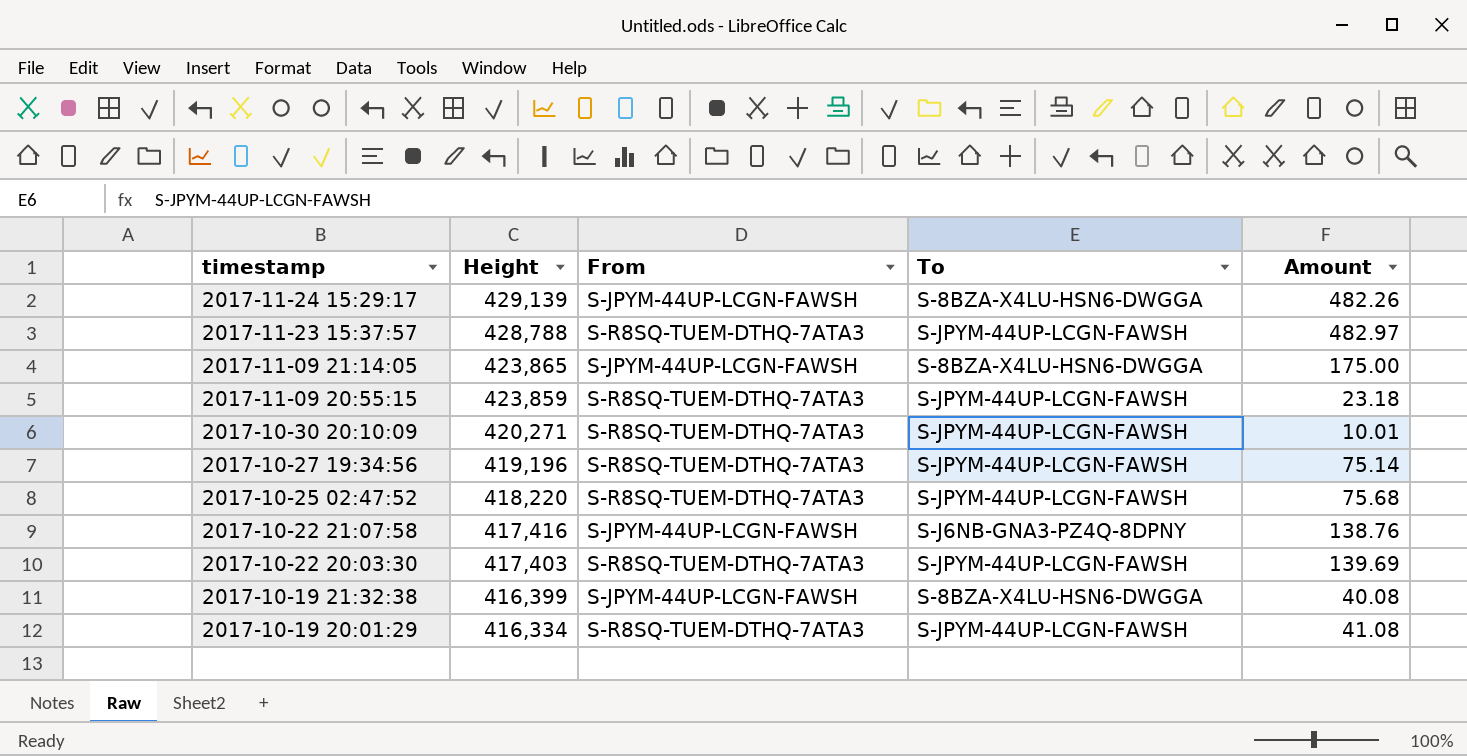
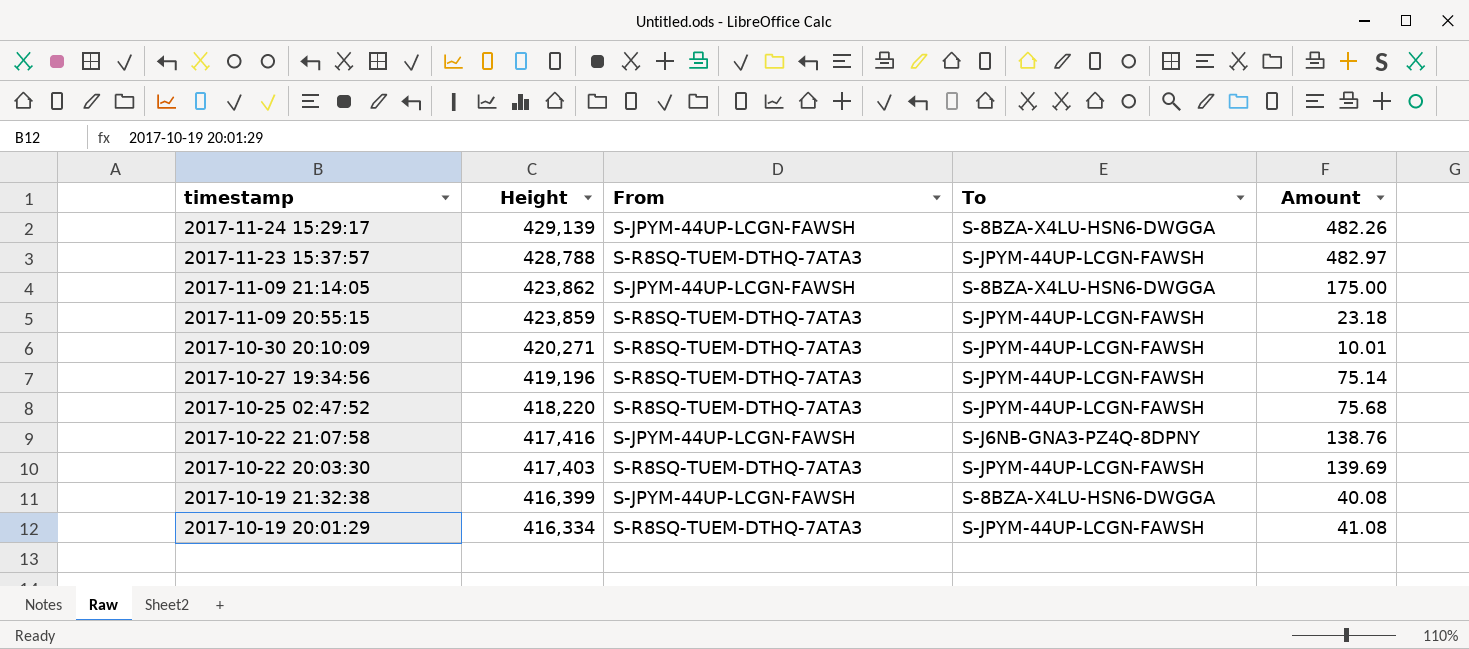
2017-11-09 21:14:05 | Height: 423,865 -> 423,862

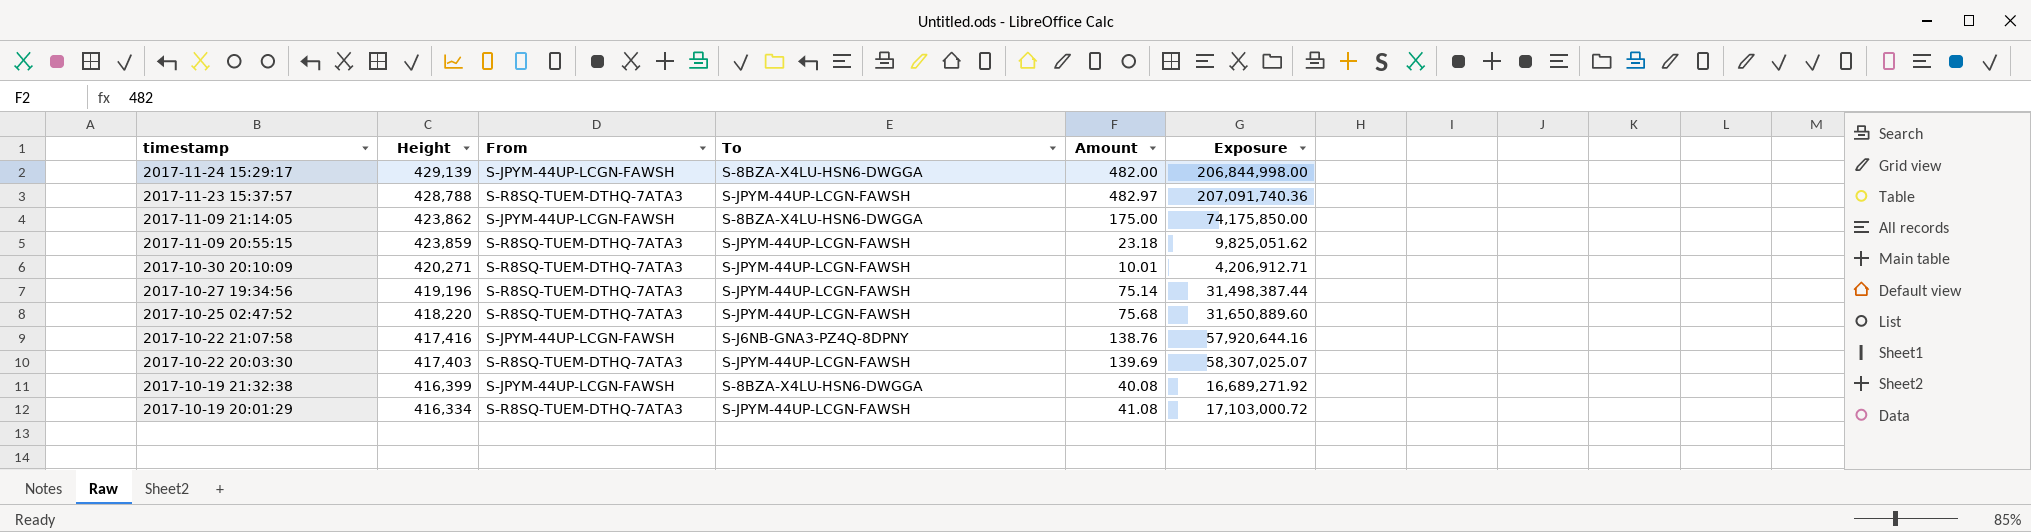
column Exposure | formula: none -> [Height] * [Amount]
2017-11-24 15:29:17 | Amount: 482.26 -> 482.00

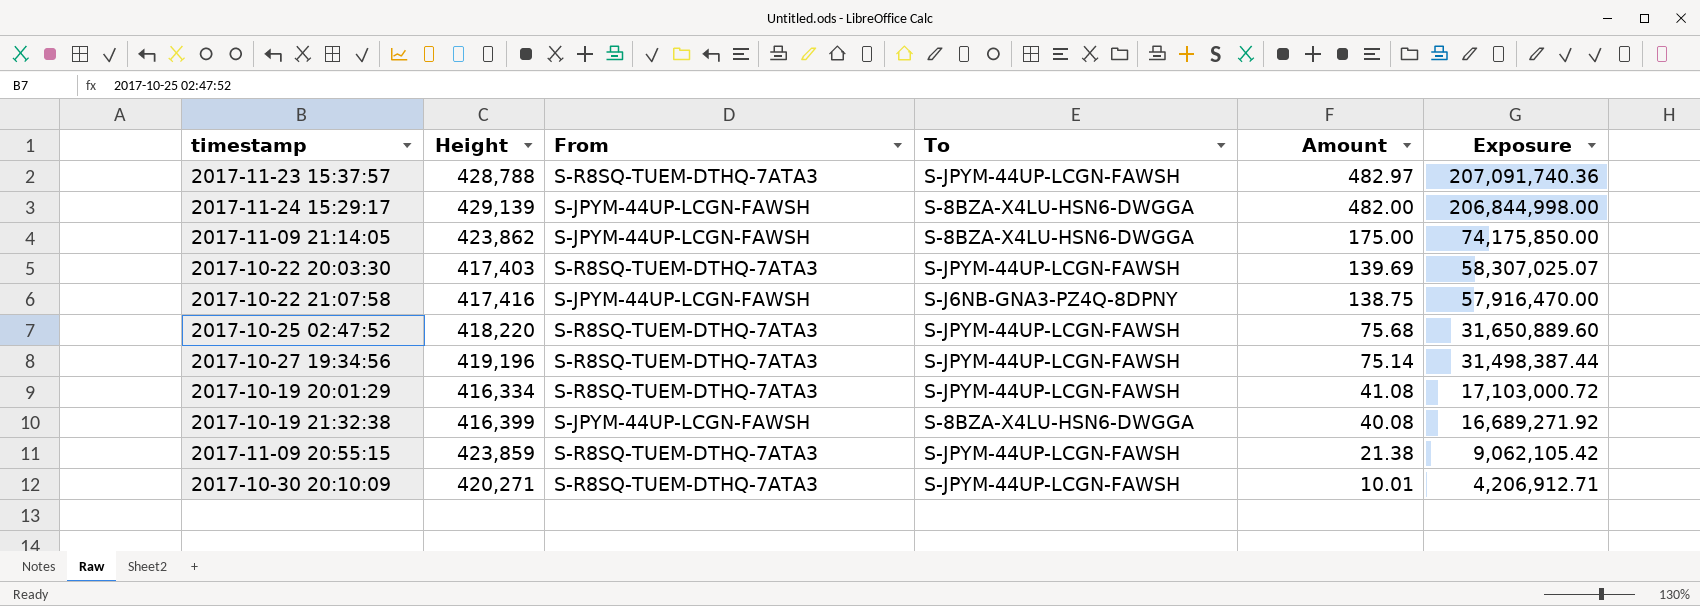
row order: timestamp descending -> Amount descending
2017-10-22 21:07:58 | Amount: 138.76 -> 138.75
2017-10-22 21:07:58 | Exposure: 57,920,644.16 -> 57,916,470.00
2017-11-09 20:55:15 | Amount: 23.18 -> 21.38
2017-11-09 20:55:15 | Exposure: 9,825,051.62 -> 9,062,105.42

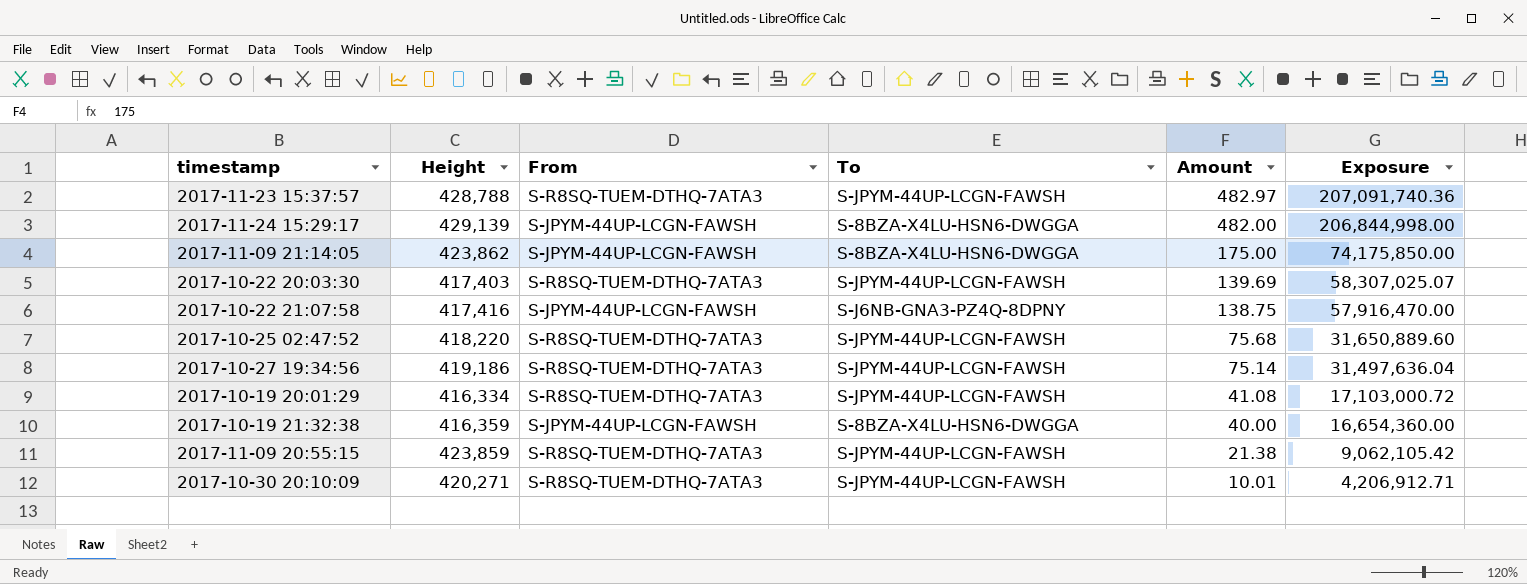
2017-10-27 19:34:56 | Height: 419,196 -> 419,186
2017-10-27 19:34:56 | Exposure: 31,498,387.44 -> 31,497,636.04
2017-10-19 21:32:38 | Height: 416,399 -> 416,359
2017-10-19 21:32:38 | Amount: 40.08 -> 40.00
2017-10-19 21:32:38 | Exposure: 16,689,271.92 -> 16,654,360.00

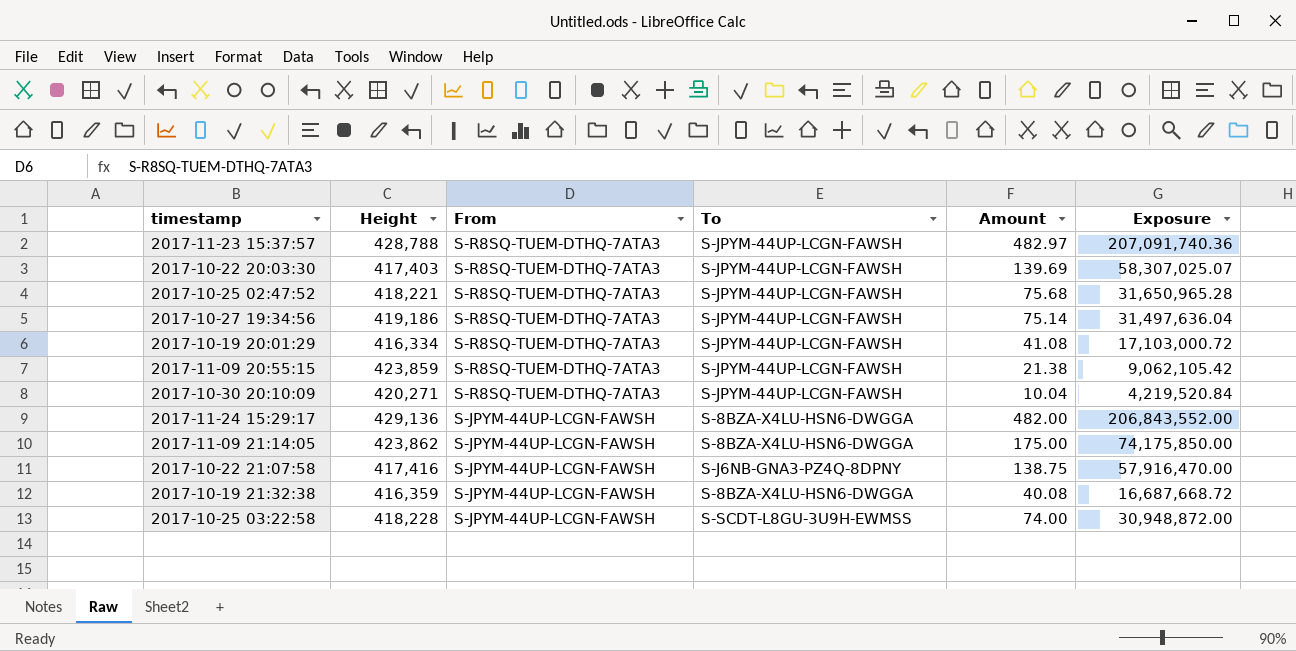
row order: Amount descending -> From descending
2017-10-25 02:47:52 | Height: 418,220 -> 418,221
2017-10-25 02:47:52 | Exposure: 31,650,889.60 -> 31,650,965.28
2017-10-30 20:10:09 | Amount: 10.01 -> 10.04
2017-10-30 20:10:09 | Exposure: 4,206,912.71 -> 4,219,520.84
2017-11-24 15:29:17 | Height: 429,139 -> 429,136
2017-11-24 15:29:17 | Exposure: 206,844,998.00 -> 206,843,552.00
2017-10-19 21:32:38 | Amount: 40.00 -> 40.08
2017-10-19 21:32:38 | Exposure: 16,654,360.00 -> 16,687,668.72
row 2017-10-25 03:22:58: none -> 418,228 | S-JPYM-44UP-LCGN-FAWSH | S-SCDT-L8GU-3U9H-EWMSS | 74.00 | 30,948,872.00

